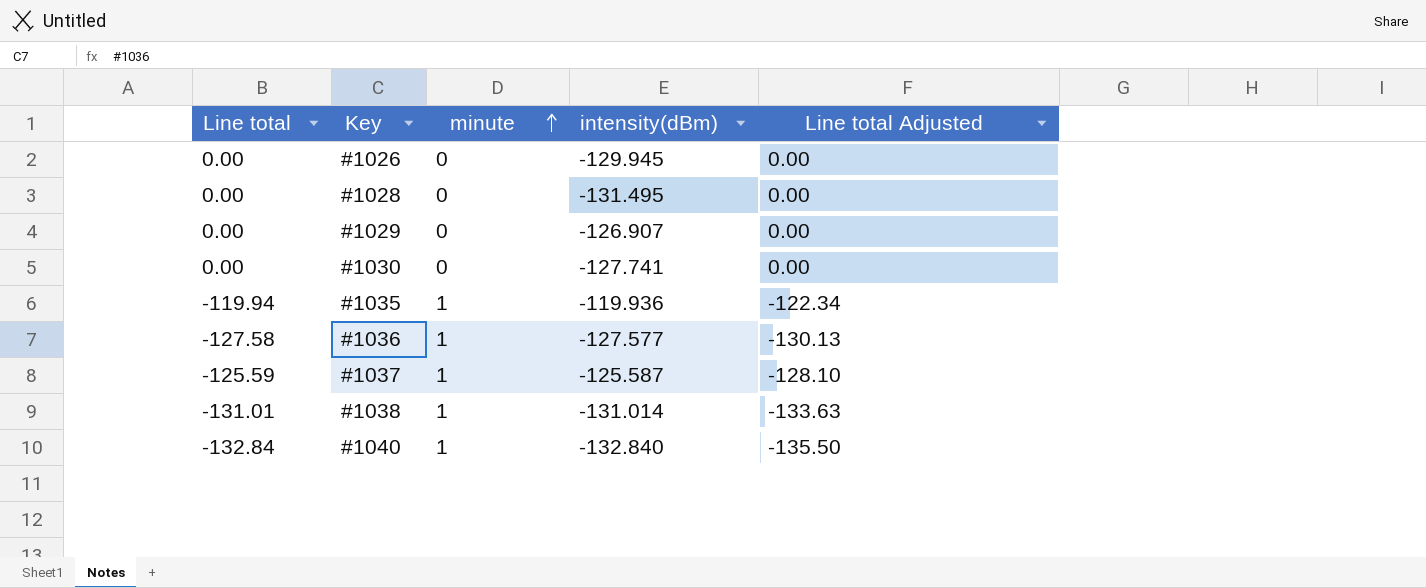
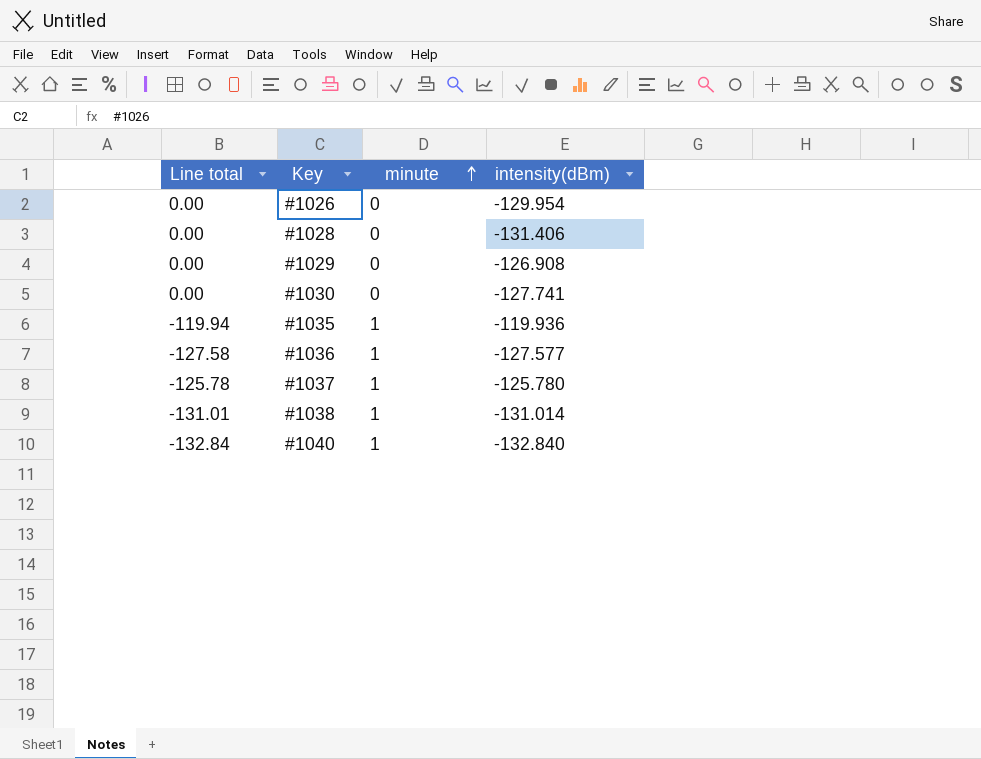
column Line total Adjusted | formula: [Line total] * 1.02 -> none
#1026 | intensity(dBm): -129.945 -> -129.954
#1028 | intensity(dBm): -131.495 -> -131.406
#1029 | intensity(dBm): -126.907 -> -126.908
#1037 | Line total: -125.59 -> -125.78
#1037 | intensity(dBm): -125.587 -> -125.780

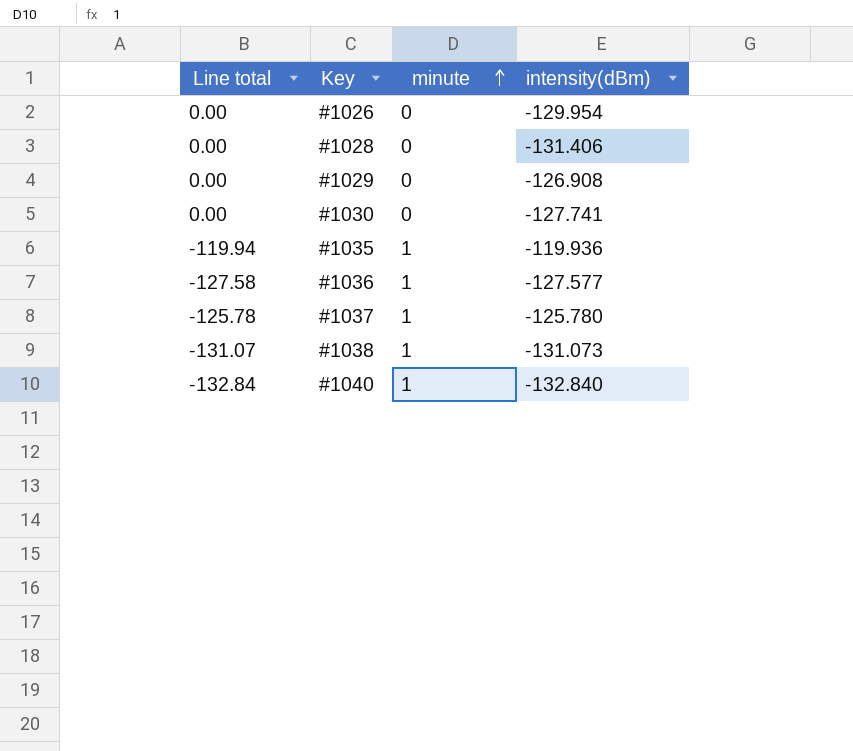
#1038 | Line total: -131.01 -> -131.07
#1038 | intensity(dBm): -131.014 -> -131.073

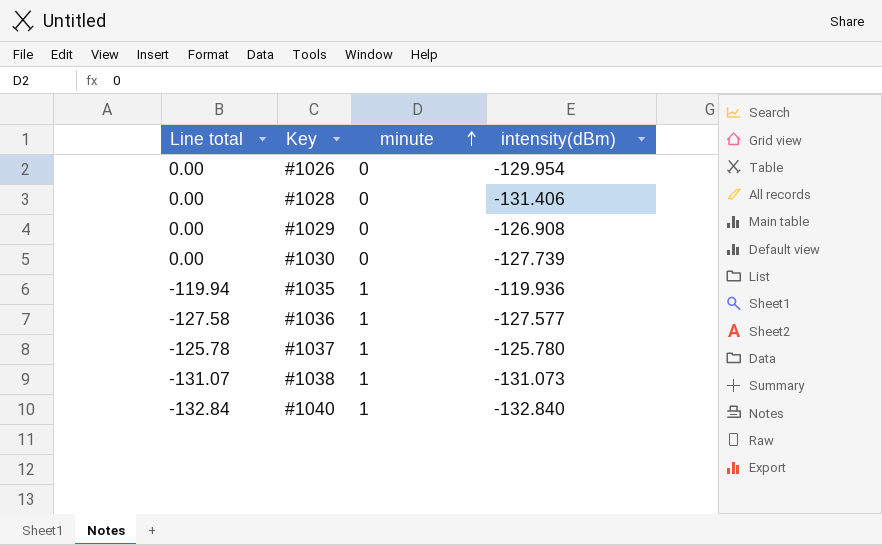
#1030 | intensity(dBm): -127.741 -> -127.739

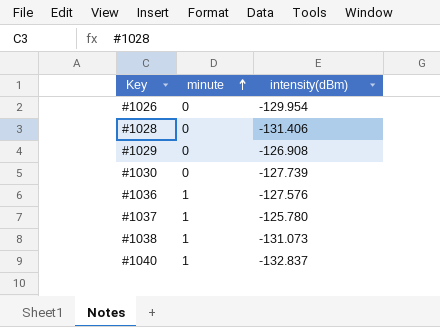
column Line total | formula: [minute] * [intensity(dBm)] -> none
row #1035: -119.94 | 1 | -119.936 -> none
#1036 | intensity(dBm): -127.577 -> -127.576
#1040 | intensity(dBm): -132.840 -> -132.837

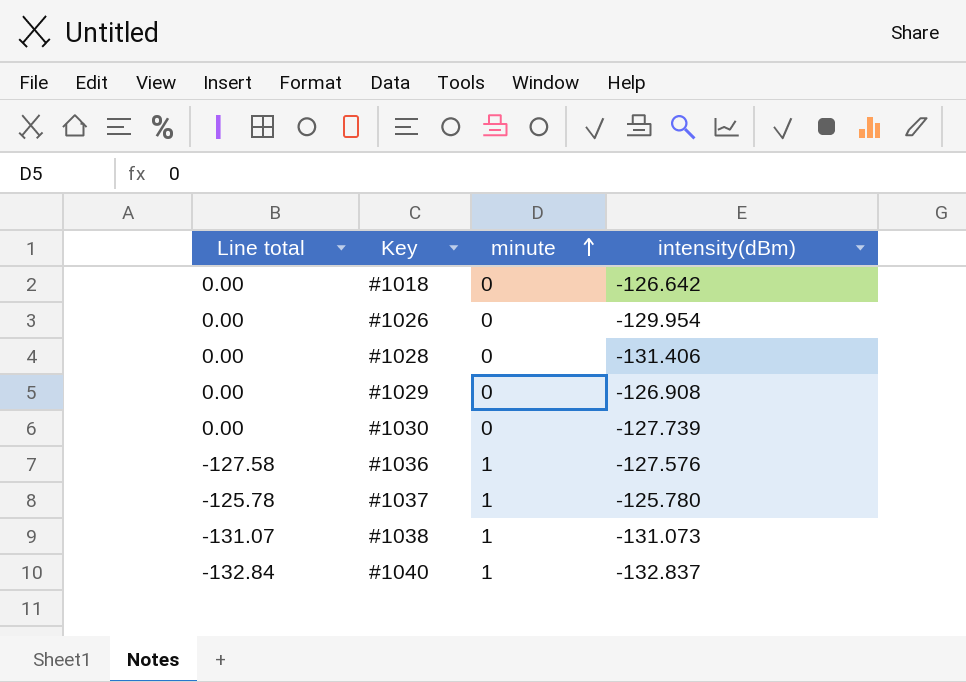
column Line total | formula: none -> [minute] * [intensity(dBm)]
row #1018: none -> 0.00 | 0 | -126.642

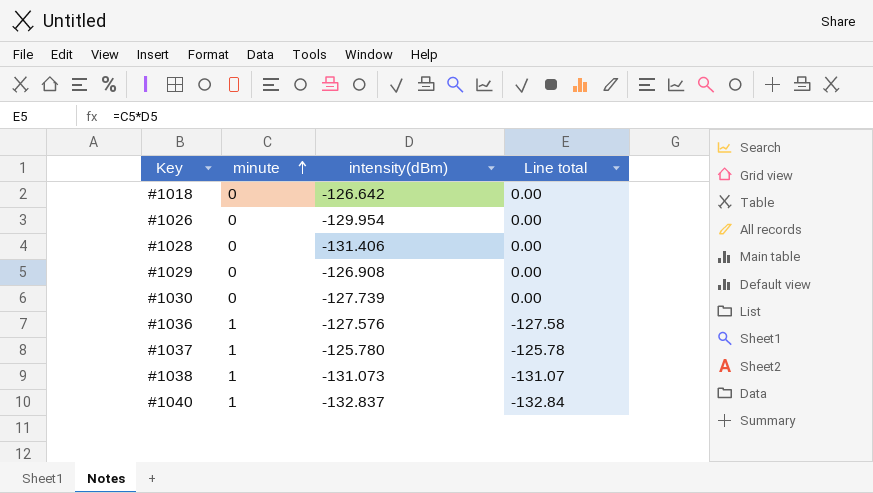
column Line total | position: 1 -> 4

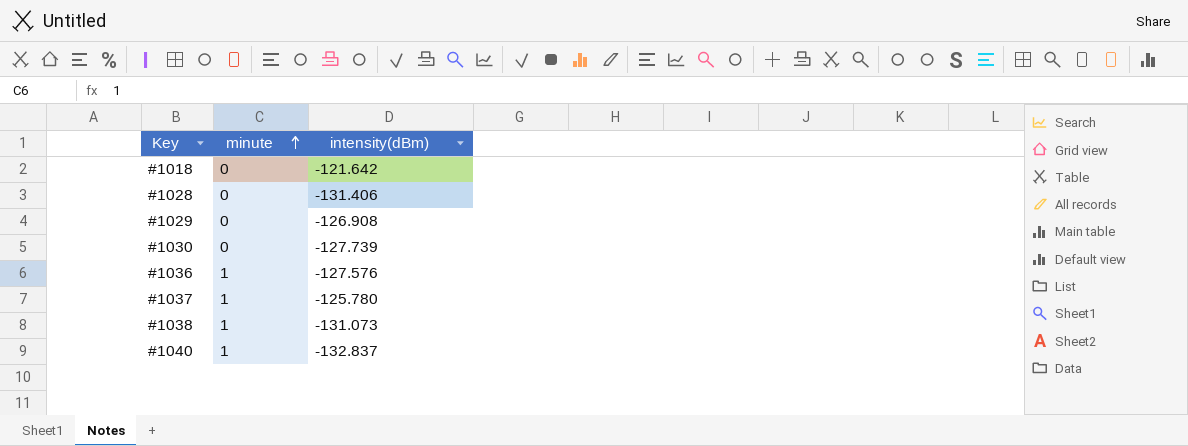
column Line total | formula: [minute] * [intensity(dBm)] -> none
row #1026: 0 | -129.954 | 0.00 -> none
#1018 | intensity(dBm): -126.642 -> -121.642

